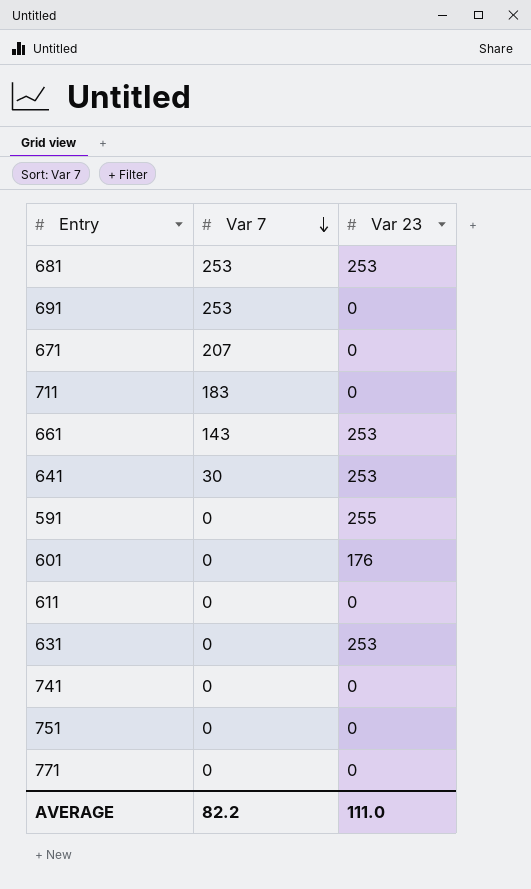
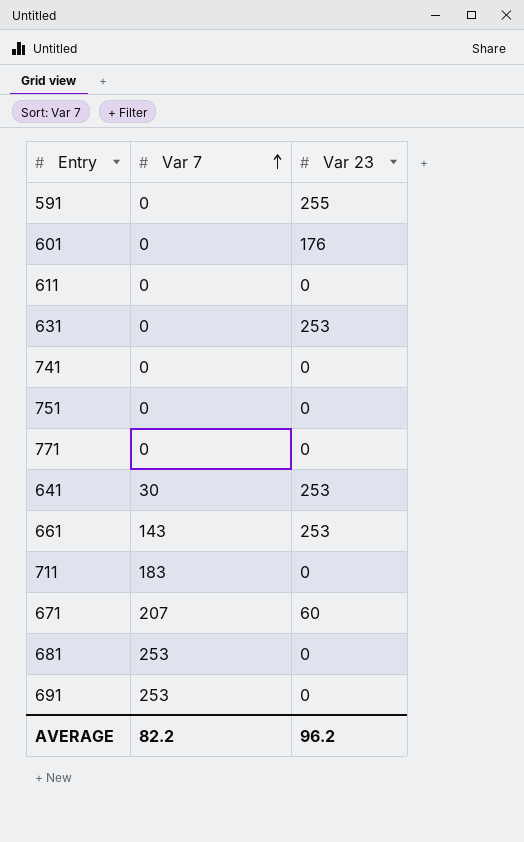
row order: Var 7 descending -> Var 7 ascending
671 | Var 23: 0 -> 60
681 | Var 23: 253 -> 0
AVERAGE | Var 23: 111.0 -> 96.2

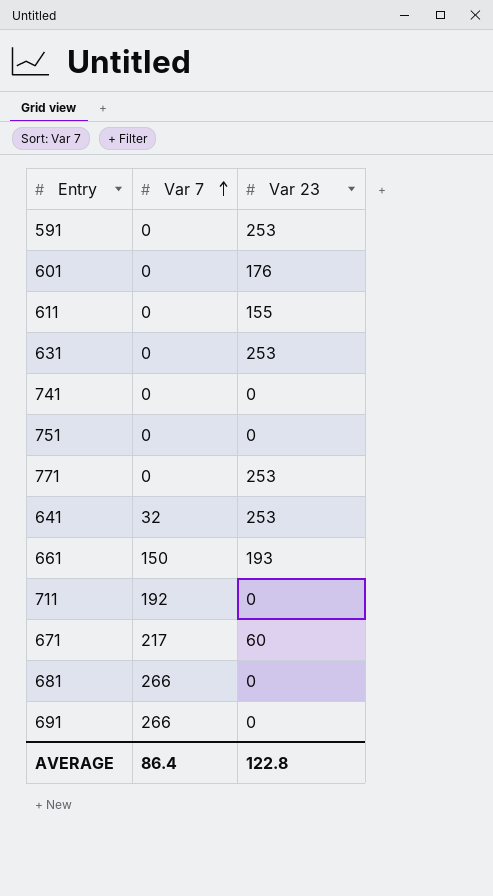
591 | Var 23: 255 -> 253
611 | Var 23: 0 -> 155
771 | Var 23: 0 -> 253
641 | Var 7: 30 -> 32
661 | Var 7: 143 -> 150
661 | Var 23: 253 -> 193
711 | Var 7: 183 -> 192
671 | Var 7: 207 -> 217
681 | Var 7: 253 -> 266
691 | Var 7: 253 -> 266
AVERAGE | Var 7: 82.2 -> 86.4
AVERAGE | Var 23: 96.2 -> 122.8

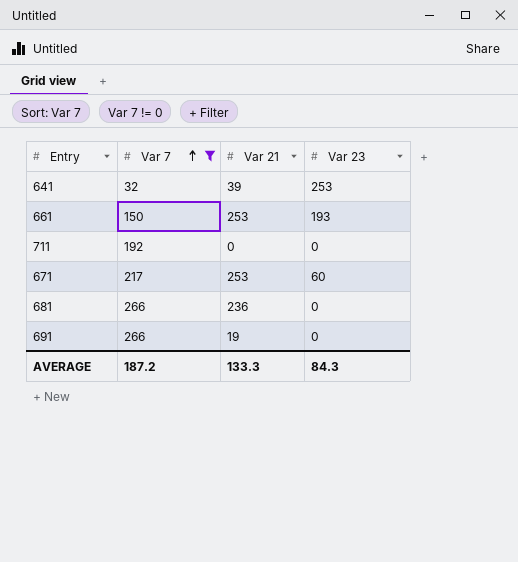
filter: none -> Var 7 != 0
column Var 21 | position: none -> 3
AVERAGE | Var 7: 86.4 -> 187.2
AVERAGE | Var 23: 122.8 -> 84.3

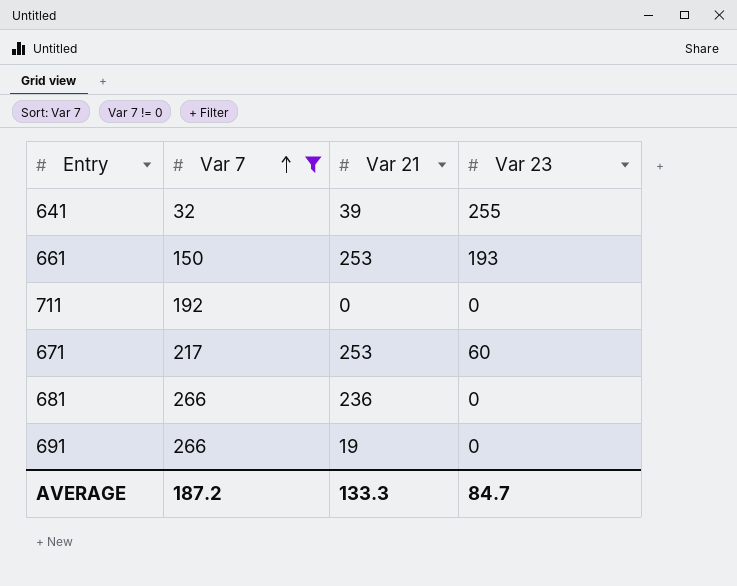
641 | Var 23: 253 -> 255
AVERAGE | Var 23: 84.3 -> 84.7

